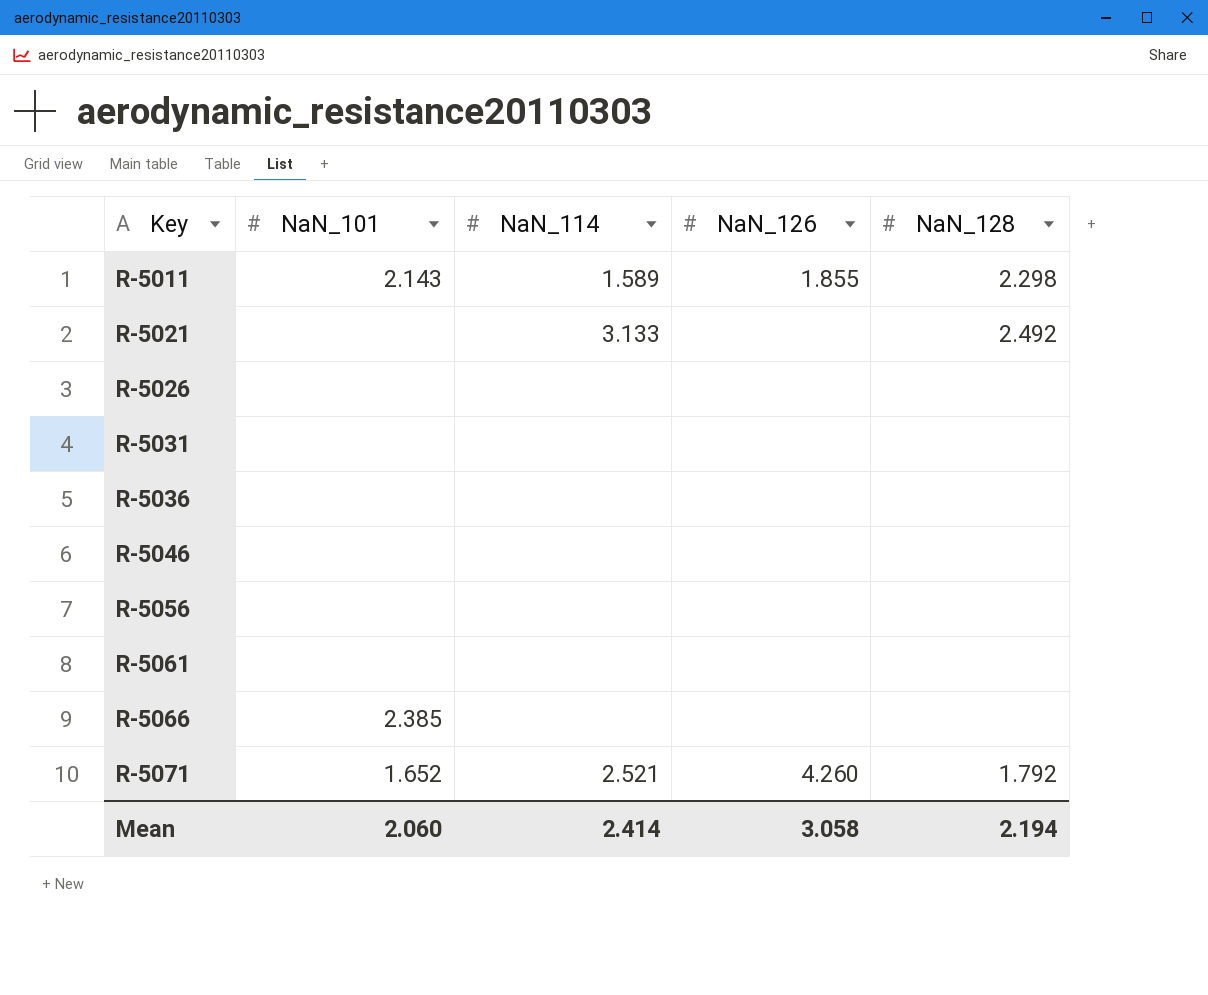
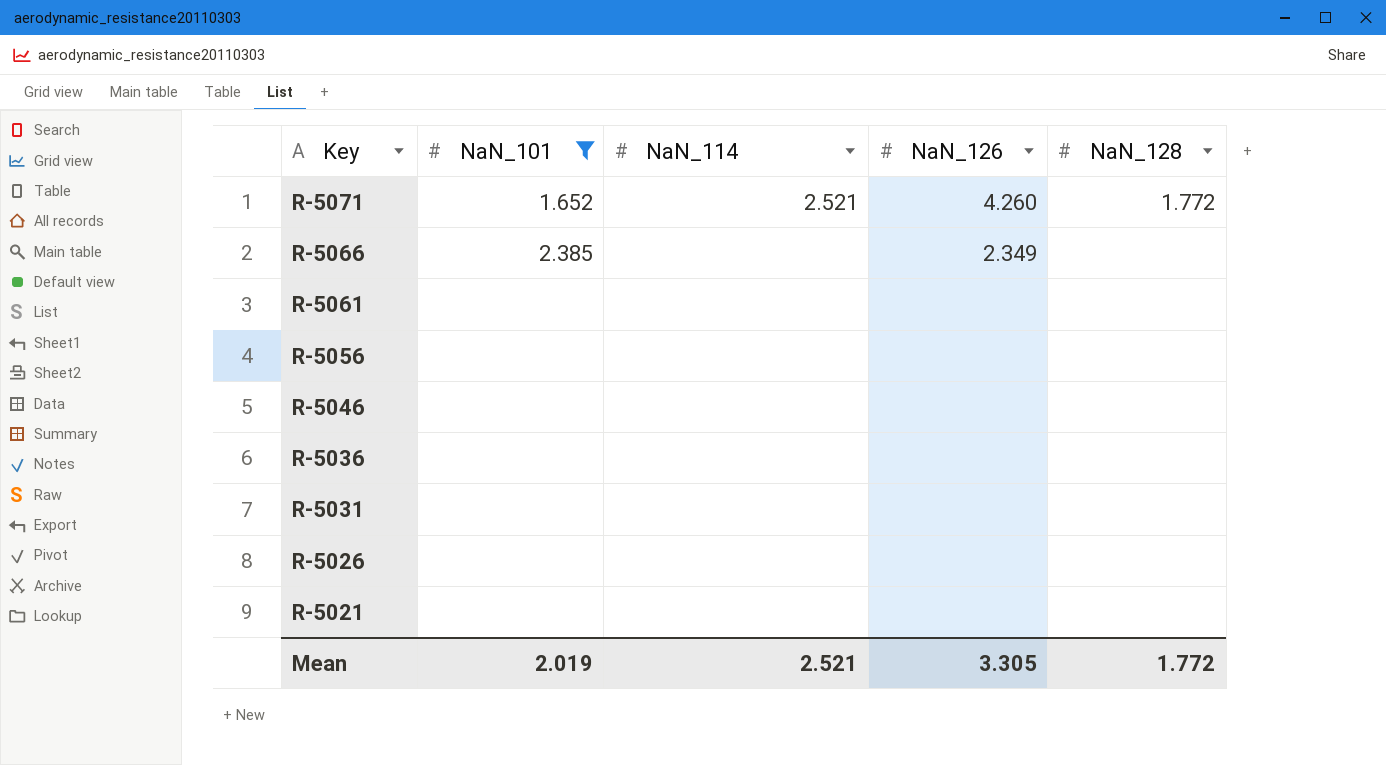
filter: none -> NaN_101 != 2.143
row order: Key ascending -> Key descending
R-5071 | NaN_128: 1.792 -> 1.772
R-5066 | NaN_126: none -> 2.349
R-5021 | NaN_114: 3.133 -> none
R-5021 | NaN_128: 2.492 -> none
Mean | NaN_101: 2.060 -> 2.019
Mean | NaN_114: 2.414 -> 2.521
Mean | NaN_126: 3.058 -> 3.305
Mean | NaN_128: 2.194 -> 1.772

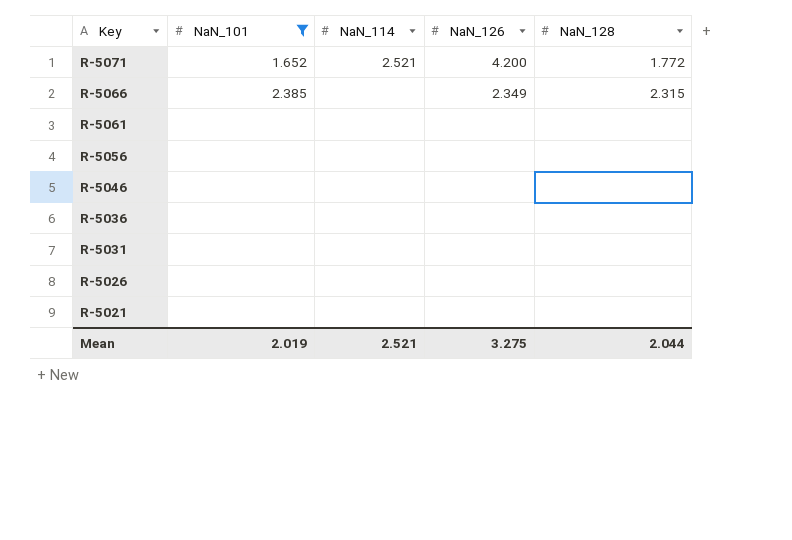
R-5071 | NaN_126: 4.260 -> 4.200
R-5066 | NaN_128: none -> 2.315
Mean | NaN_126: 3.305 -> 3.275
Mean | NaN_128: 1.772 -> 2.044

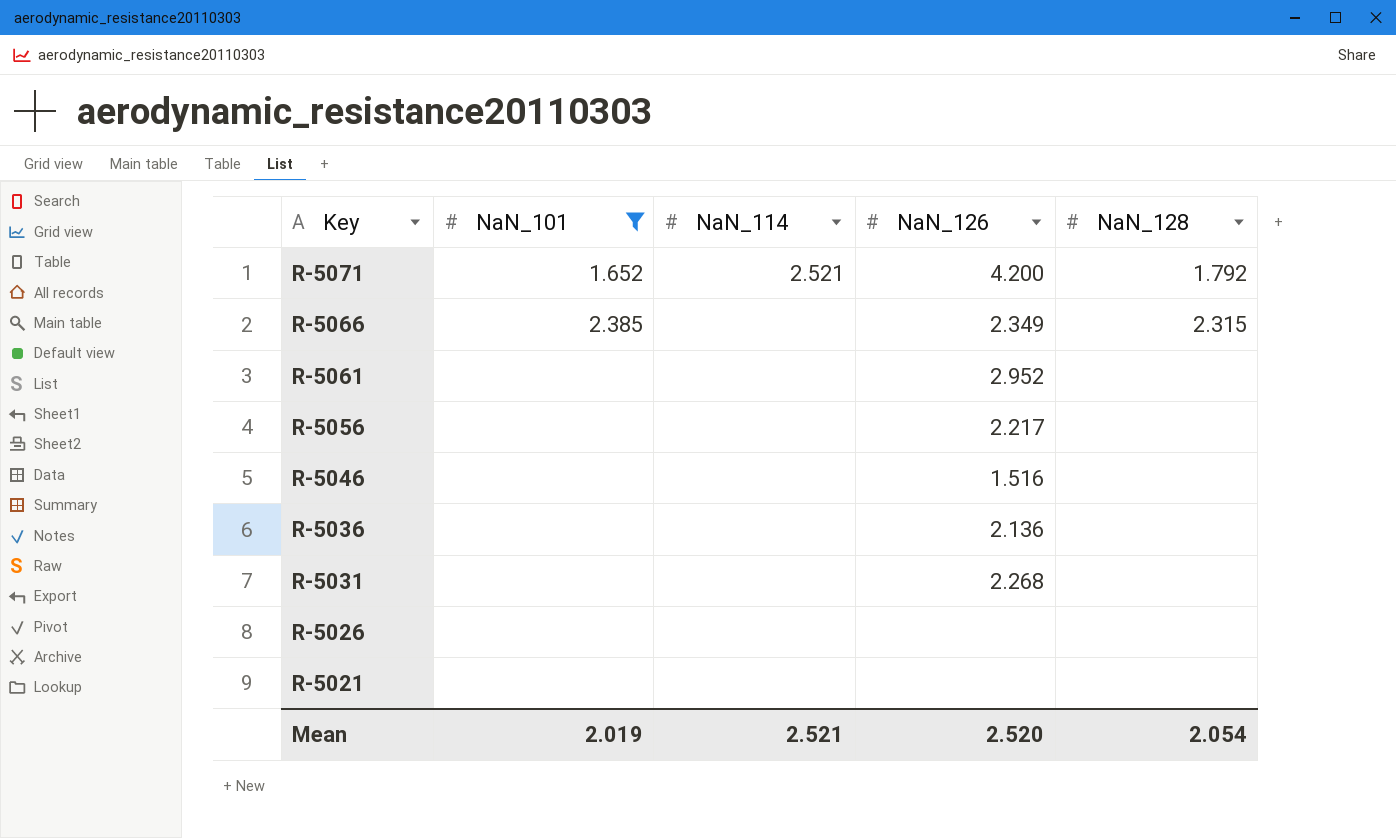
R-5071 | NaN_128: 1.772 -> 1.792
R-5061 | NaN_126: none -> 2.952
R-5056 | NaN_126: none -> 2.217
R-5046 | NaN_126: none -> 1.516
R-5036 | NaN_126: none -> 2.136
R-5031 | NaN_126: none -> 2.268
Mean | NaN_126: 3.275 -> 2.520
Mean | NaN_128: 2.044 -> 2.054

